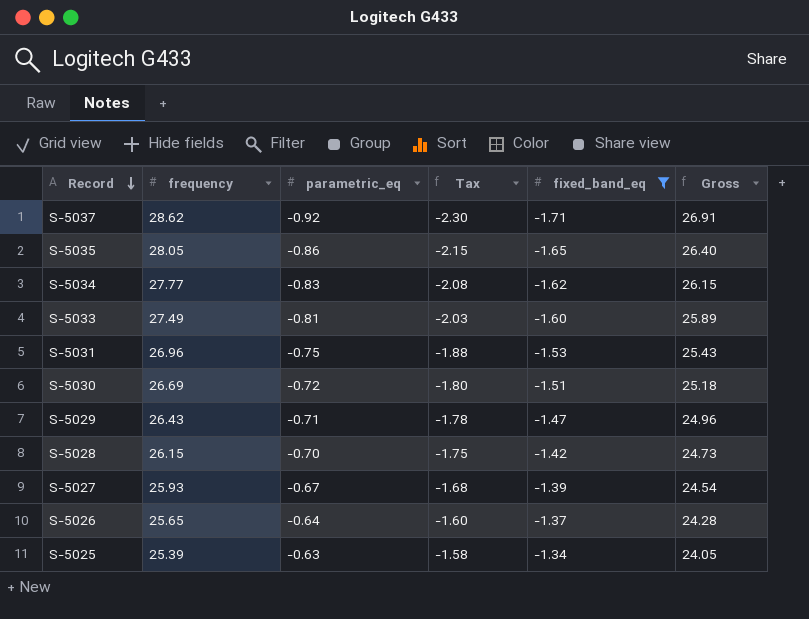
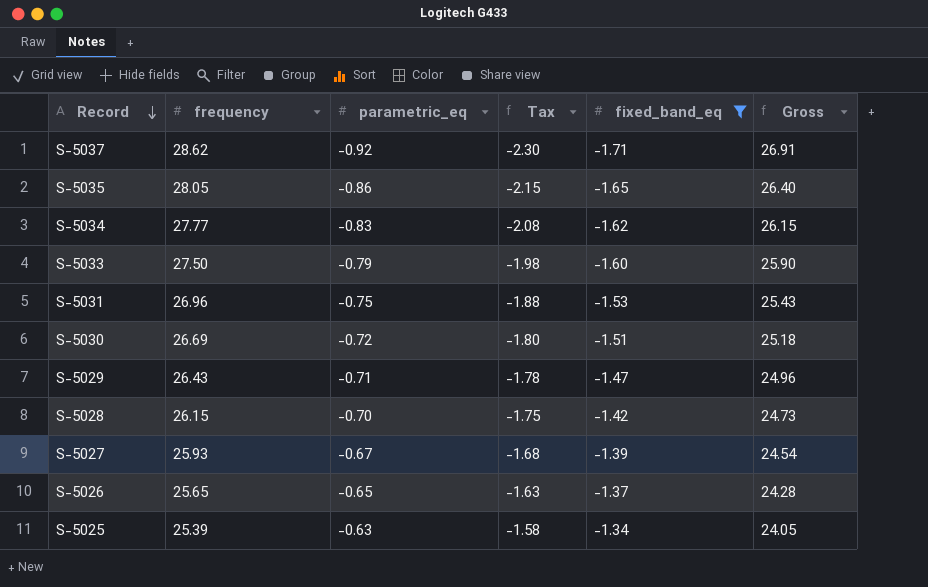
S-5033 | frequency: 27.49 -> 27.50
S-5033 | parametric_eq: -0.81 -> -0.79
S-5033 | Tax: -2.03 -> -1.98
S-5033 | Gross: 25.89 -> 25.90
S-5026 | parametric_eq: -0.64 -> -0.65
S-5026 | Tax: -1.60 -> -1.63

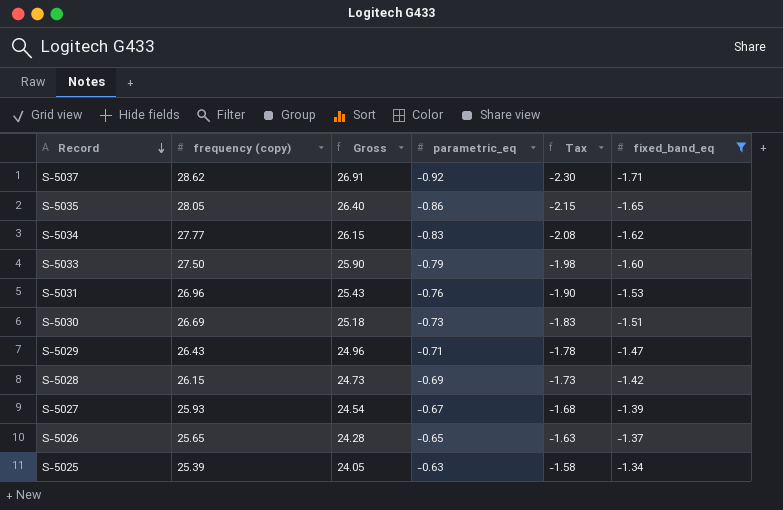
column name: frequency -> frequency (copy)
column Gross | position: 6 -> 3
S-5031 | parametric_eq: -0.75 -> -0.76
S-5031 | Tax: -1.88 -> -1.90
S-5030 | parametric_eq: -0.72 -> -0.73
S-5030 | Tax: -1.80 -> -1.83
S-5028 | parametric_eq: -0.70 -> -0.69
S-5028 | Tax: -1.75 -> -1.73

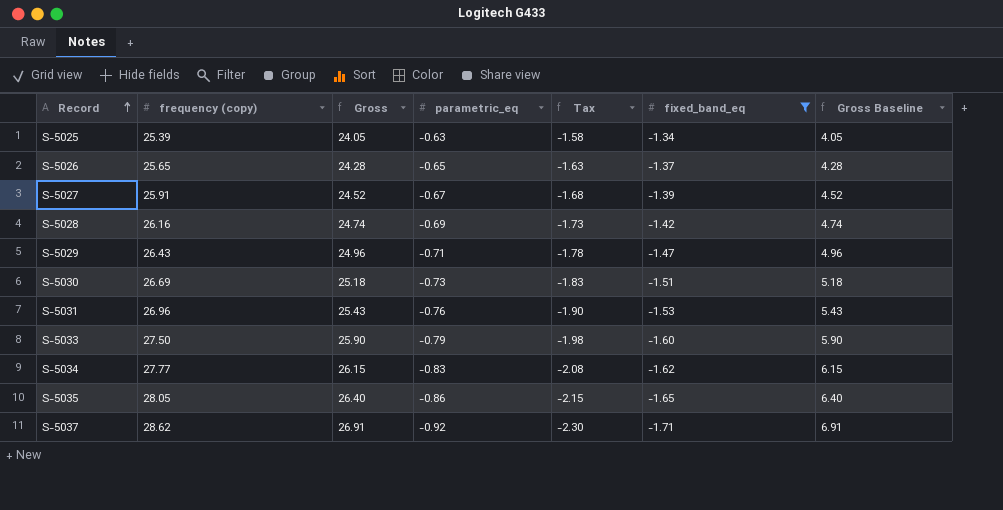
row order: Record descending -> Record ascending
column Gross Baseline | formula: none -> [Gross] - 20
S-5027 | frequency (copy): 25.93 -> 25.91
S-5027 | Gross: 24.54 -> 24.52
S-5028 | frequency (copy): 26.15 -> 26.16
S-5028 | Gross: 24.73 -> 24.74

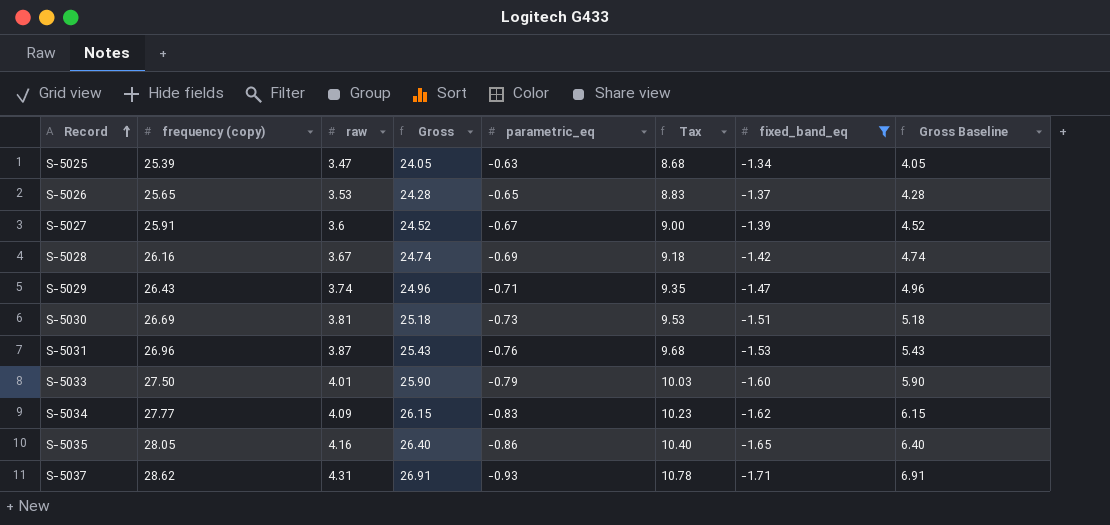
column raw | position: none -> 3
column Tax | formula: [parametric_eq] * 2.5 -> [raw] * 2.5
S-5037 | parametric_eq: -0.92 -> -0.93

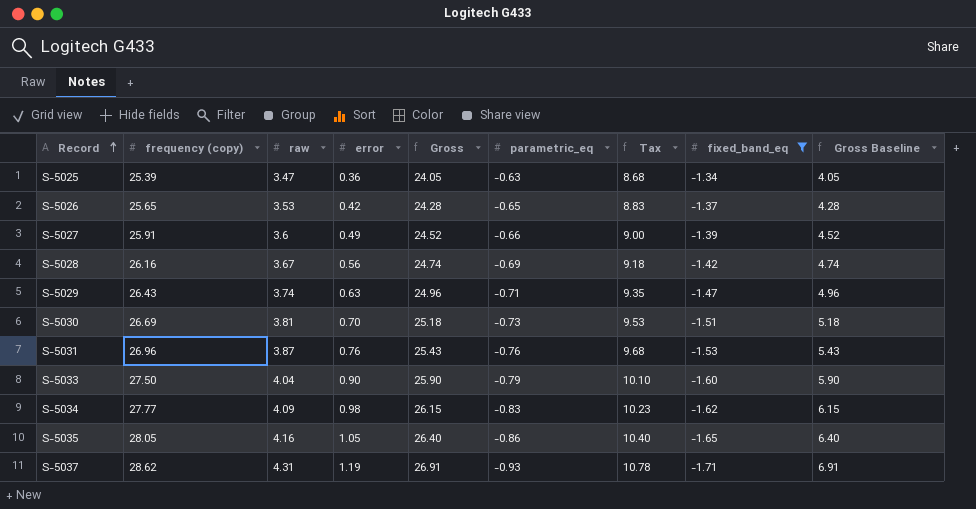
column error | position: none -> 4
S-5027 | parametric_eq: -0.67 -> -0.66
S-5033 | raw: 4.01 -> 4.04
S-5033 | Tax: 10.03 -> 10.10

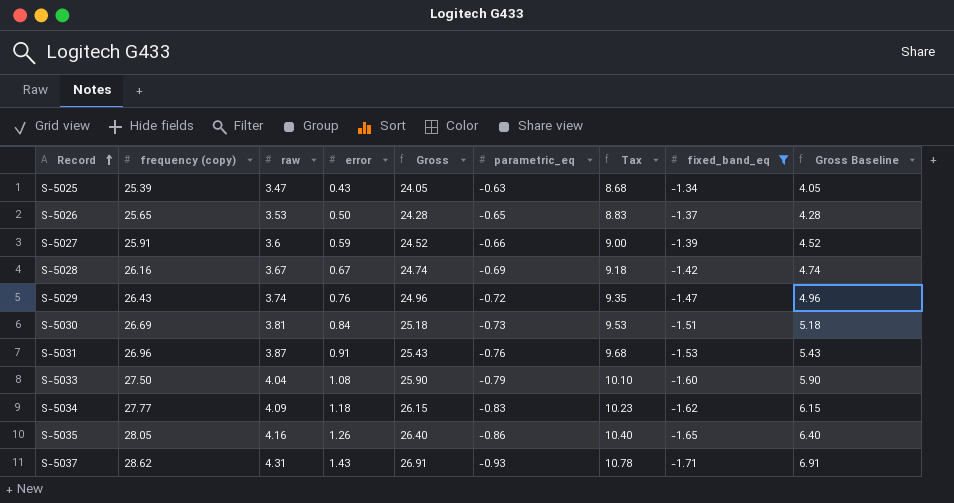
S-5025 | error: 0.36 -> 0.43
S-5026 | error: 0.42 -> 0.50
S-5027 | error: 0.49 -> 0.59
S-5028 | error: 0.56 -> 0.67
S-5029 | error: 0.63 -> 0.76
S-5029 | parametric_eq: -0.71 -> -0.72
S-5030 | error: 0.70 -> 0.84
S-5031 | error: 0.76 -> 0.91
S-5033 | error: 0.90 -> 1.08
S-5034 | error: 0.98 -> 1.18
S-5035 | error: 1.05 -> 1.26
S-5037 | error: 1.19 -> 1.43

